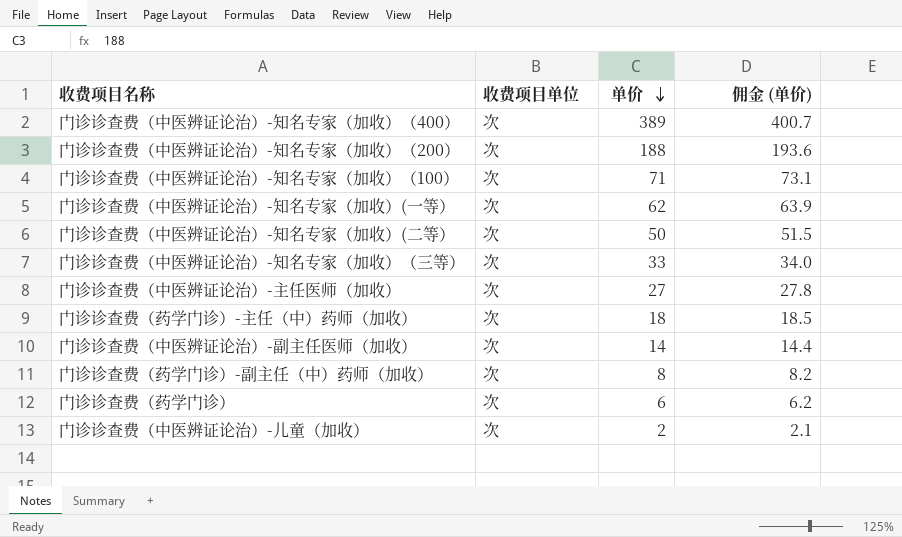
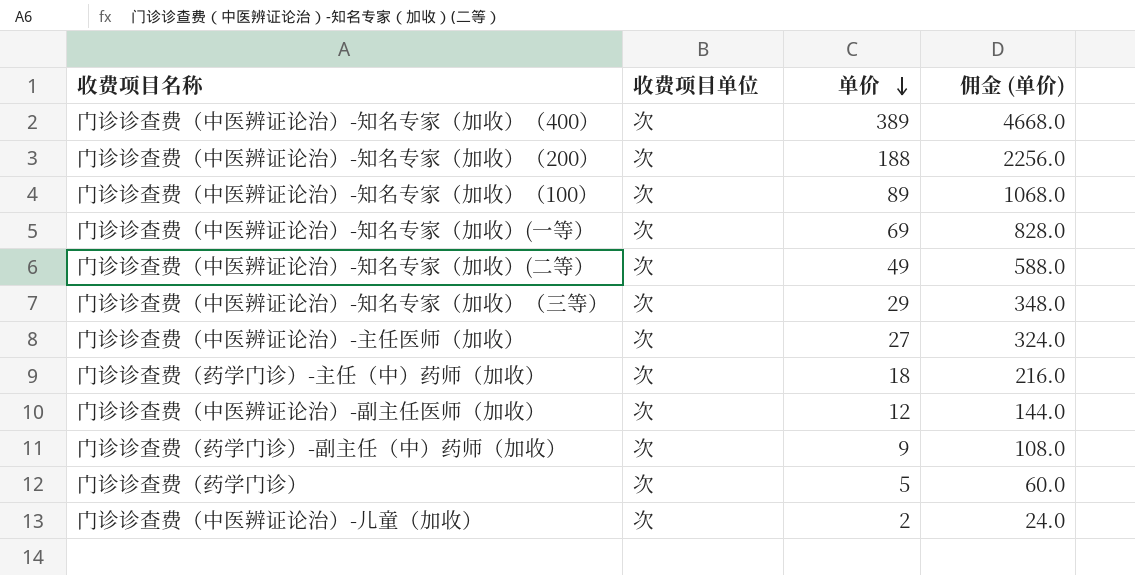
column 佣金 (单价) | formula: [单价] * 1.03 -> [单价] * 12
门诊诊查费（中医辨证论治）-知名专家（加收）（100） | 单价: 71 -> 89
门诊诊查费（中医辨证论治）-知名专家（加收）(一等） | 单价: 62 -> 69
门诊诊查费（中医辨证论治）-知名专家（加收）(二等） | 单价: 50 -> 49
门诊诊查费（中医辨证论治）-知名专家（加收）（三等） | 单价: 33 -> 29
门诊诊查费（中医辨证论治）-副主任医师（加收） | 单价: 14 -> 12
门诊诊查费（药学门诊）-副主任（中）药师（加收） | 单价: 8 -> 9
门诊诊查费（药学门诊） | 单价: 6 -> 5

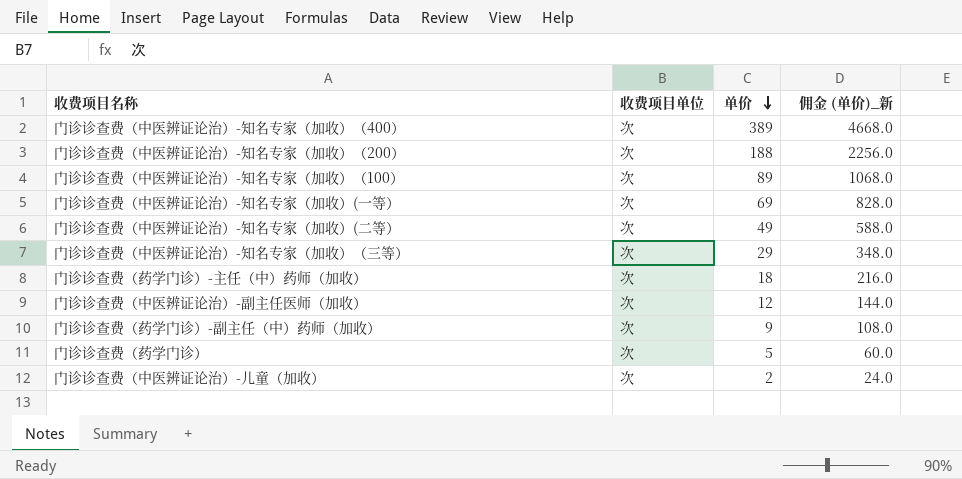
column name: 佣金 (单价) -> 佣金 (单价)_新
row 门诊诊查费（中医辨证论治）-主任医师（加收）: 次 | 27 | 324.0 -> none

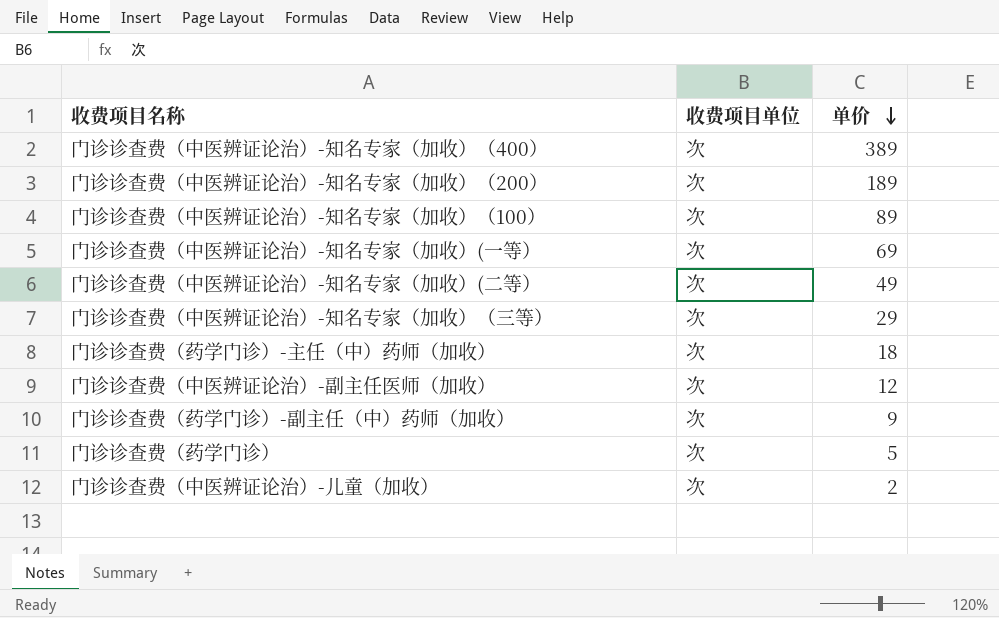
column 佣金 (单价)_新 | formula: [单价] * 12 -> none
门诊诊查费（中医辨证论治）-知名专家（加收）（200） | 单价: 188 -> 189

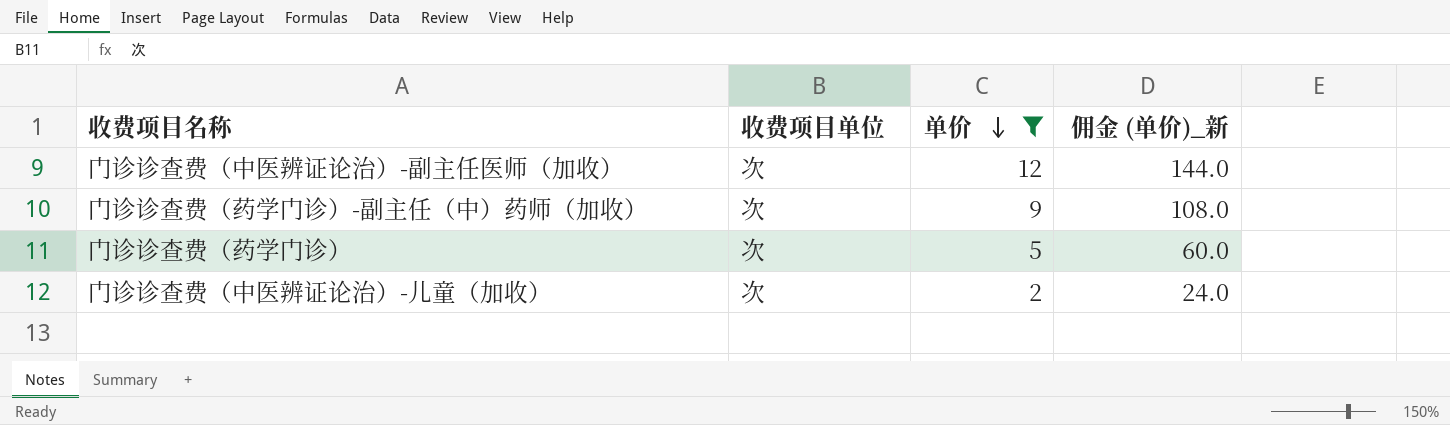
filter: none -> 单价 <= 12
column 佣金 (单价)_新 | formula: none -> [单价] * 12

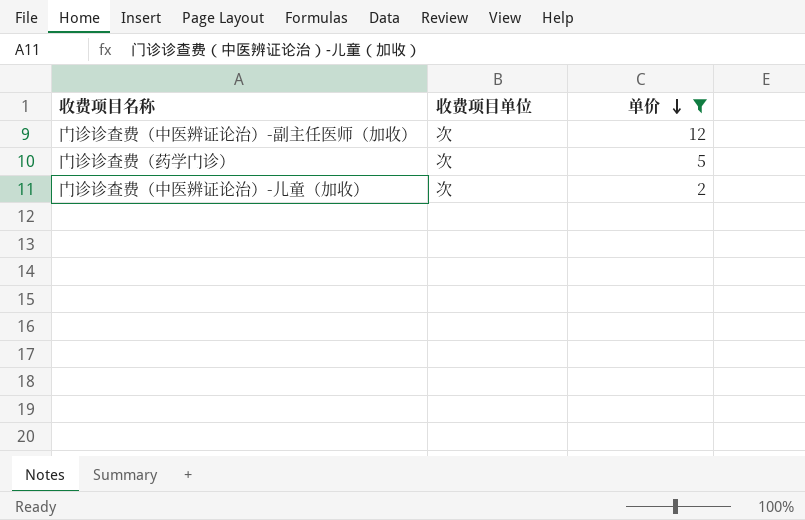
column 佣金 (单价)_新 | formula: [单价] * 12 -> none
row 门诊诊查费（药学门诊）-副主任（中）药师（加收）: 次 | 9 | 108.0 -> none

